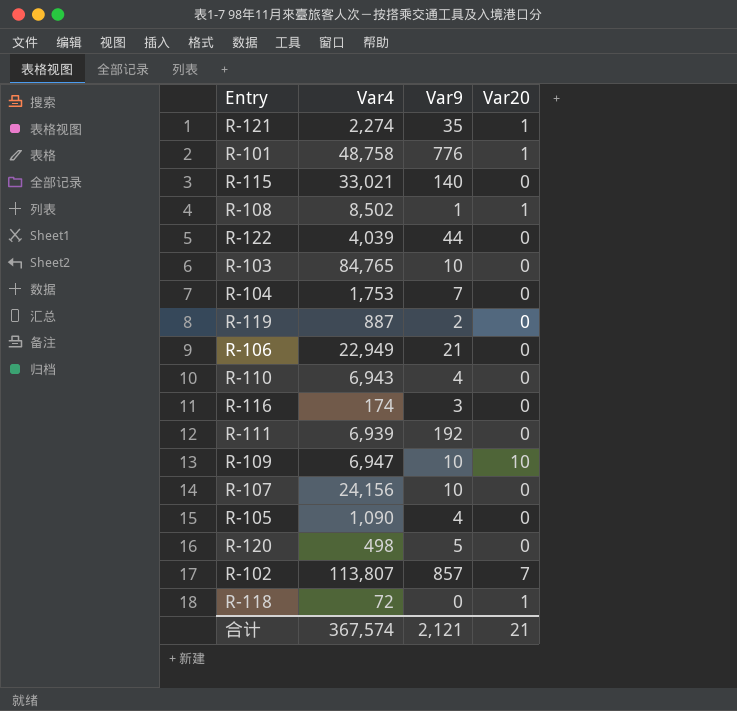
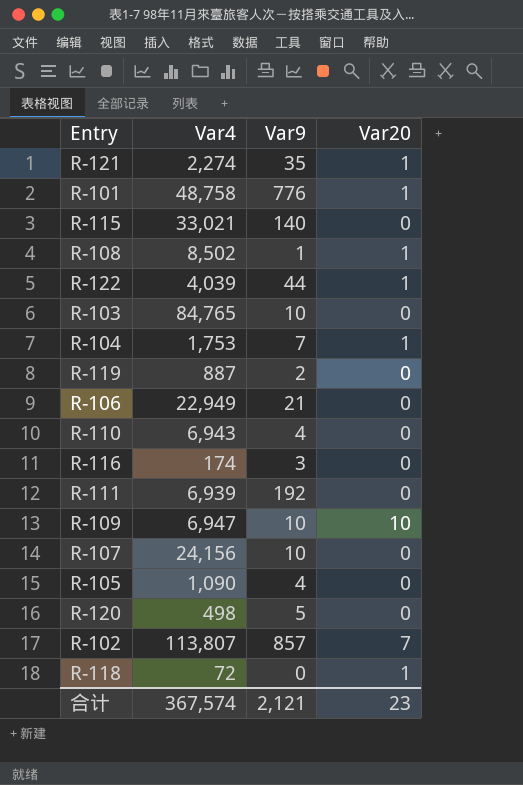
R-122 | Var20: 0 -> 1
R-104 | Var20: 0 -> 1
合计 | Var20: 21 -> 23

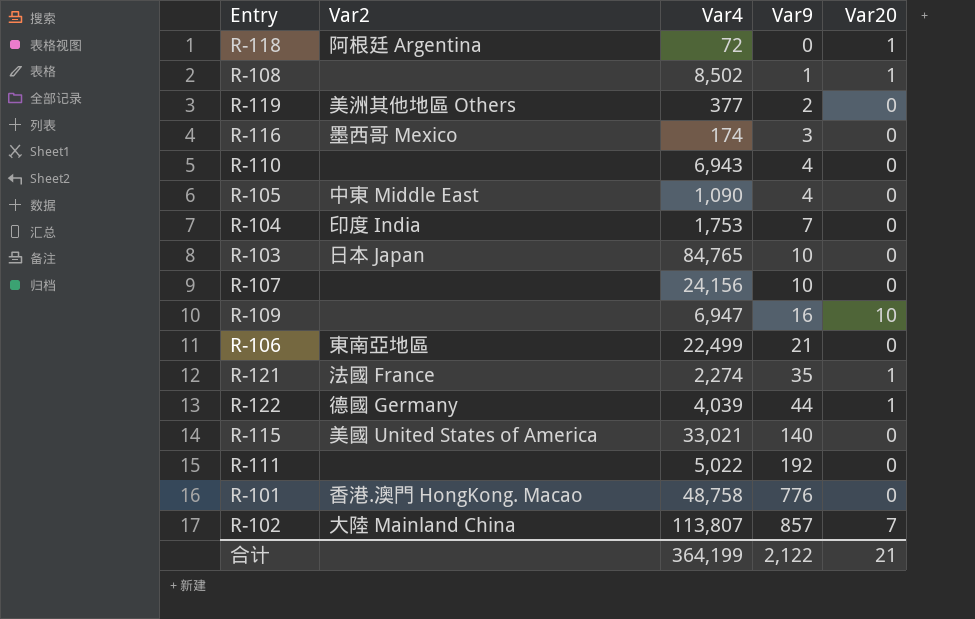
row order: none -> Var9 ascending
column Var2 | position: none -> 2
row R-120: 498 | 5 | 0 -> none
R-119 | Var4: 887 -> 377
R-104 | Var20: 1 -> 0
R-109 | Var9: 10 -> 16
R-106 | Var4: 22,949 -> 22,499
R-111 | Var4: 6,939 -> 5,022
R-101 | Var20: 1 -> 0
合计 | Var4: 367,574 -> 364,199
合计 | Var9: 2,121 -> 2,122
合计 | Var20: 23 -> 21

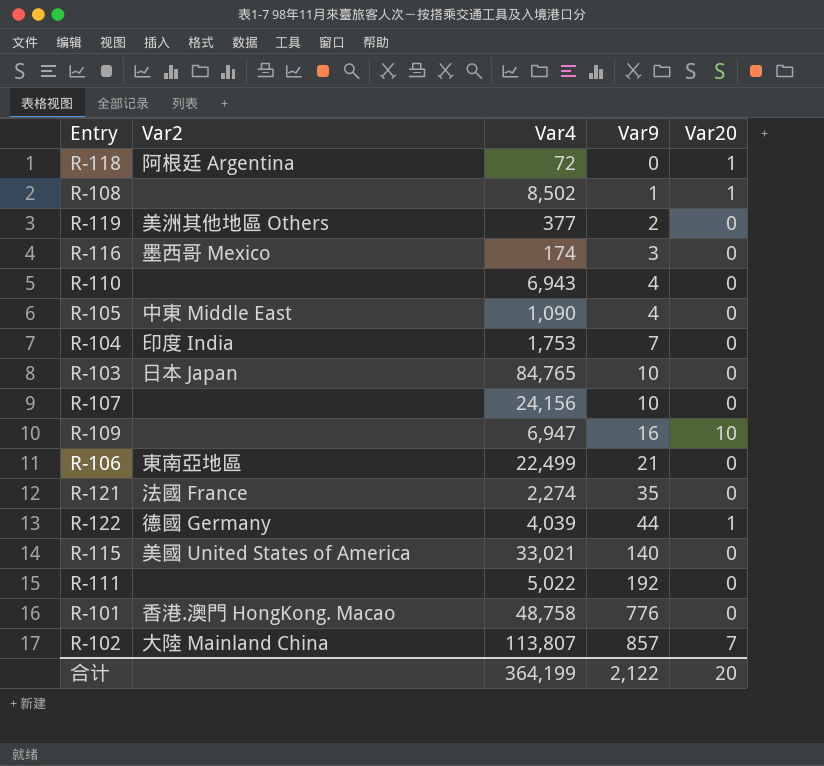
R-121 | Var20: 1 -> 0
合计 | Var20: 21 -> 20

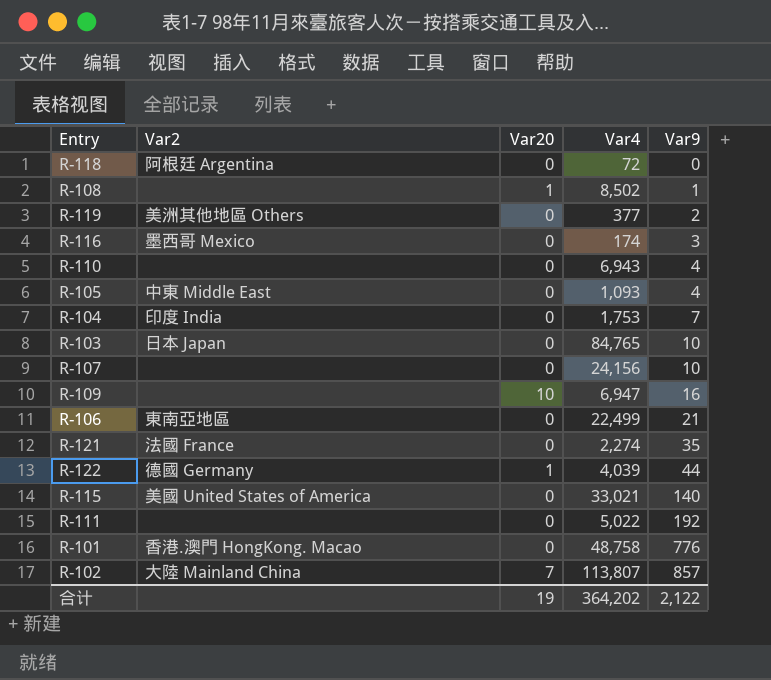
column Var20 | position: 5 -> 3
R-118 | Var20: 1 -> 0
R-105 | Var4: 1,090 -> 1,093
合计 | Var20: 20 -> 19
合计 | Var4: 364,199 -> 364,202

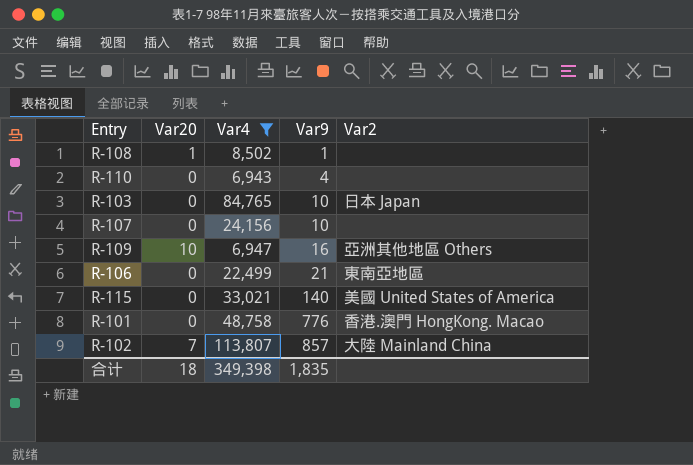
filter: none -> Var4 >= 6,943
column Var2 | position: 2 -> 5
R-109 | Var2: none -> 亞洲其他地區 Others
合计 | Var20: 19 -> 18
合计 | Var4: 364,202 -> 349,398
合计 | Var9: 2,122 -> 1,835

